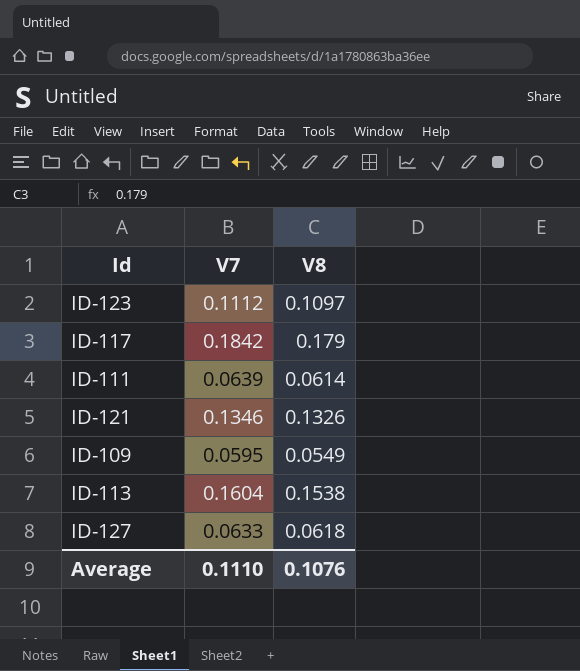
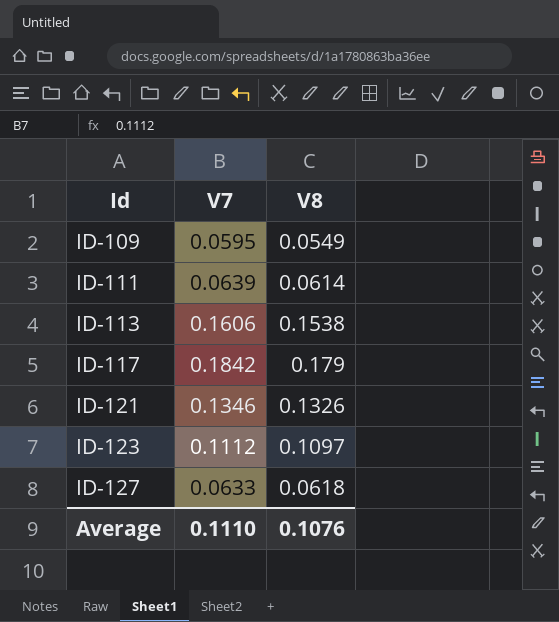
row order: none -> Id ascending
ID-113 | V7: 0.1604 -> 0.1606

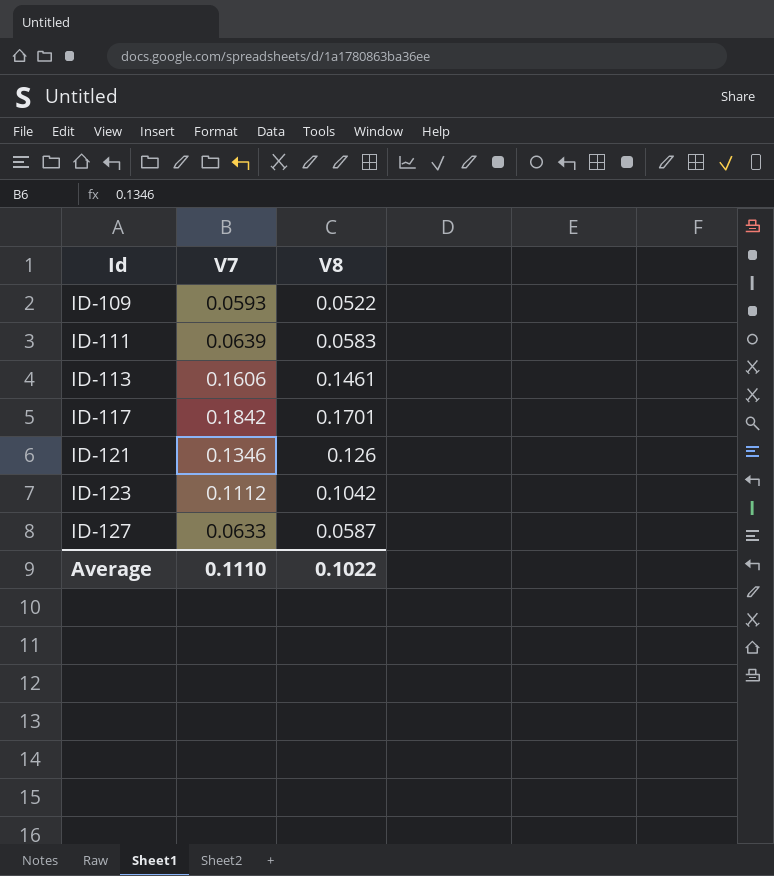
ID-109 | V7: 0.0595 -> 0.0593
ID-109 | V8: 0.0549 -> 0.0522
ID-111 | V8: 0.0614 -> 0.0583
ID-113 | V8: 0.1538 -> 0.1461
ID-117 | V8: 0.179 -> 0.1701
ID-121 | V8: 0.1326 -> 0.126
ID-123 | V8: 0.1097 -> 0.1042
ID-127 | V8: 0.0618 -> 0.0587
Average | V8: 0.1076 -> 0.1022

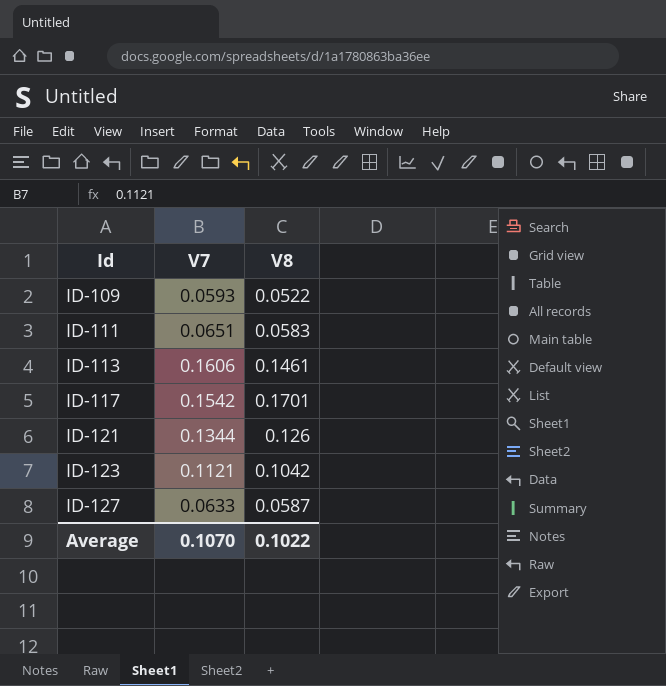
ID-111 | V7: 0.0639 -> 0.0651
ID-117 | V7: 0.1842 -> 0.1542
ID-121 | V7: 0.1346 -> 0.1344
ID-123 | V7: 0.1112 -> 0.1121
Average | V7: 0.1110 -> 0.1070

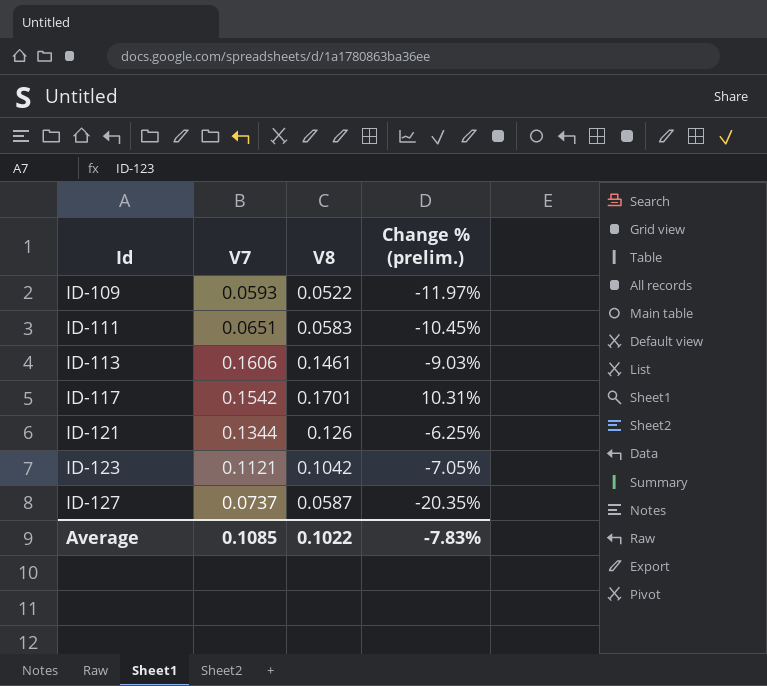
column Change % (prelim.) | formula: none -> ([V8] - [V7]) / [V7]
ID-127 | V7: 0.0633 -> 0.0737
Average | V7: 0.1070 -> 0.1085

